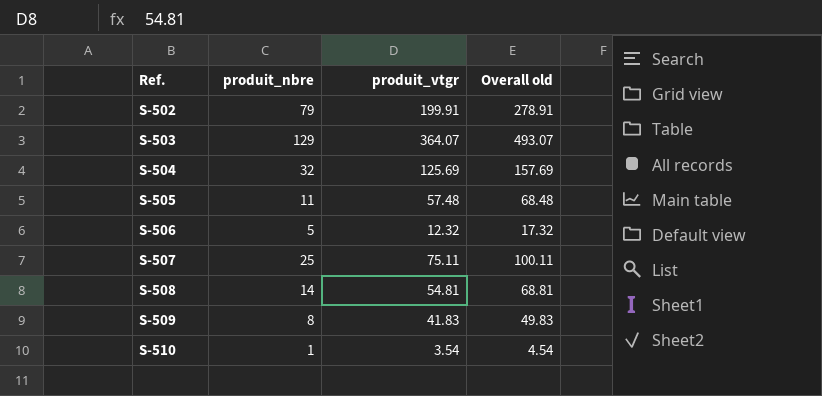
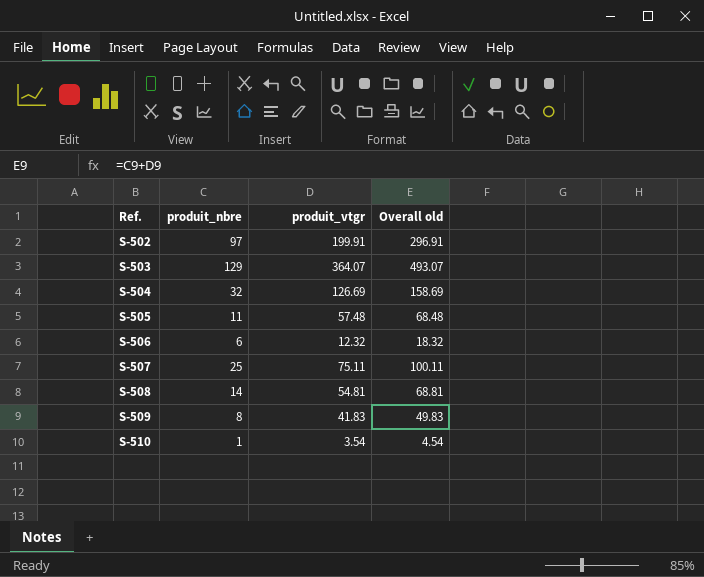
S-502 | produit_nbre: 79 -> 97
S-502 | Overall old: 278.91 -> 296.91
S-504 | produit_vtgr: 125.69 -> 126.69
S-504 | Overall old: 157.69 -> 158.69
S-506 | produit_nbre: 5 -> 6
S-506 | Overall old: 17.32 -> 18.32

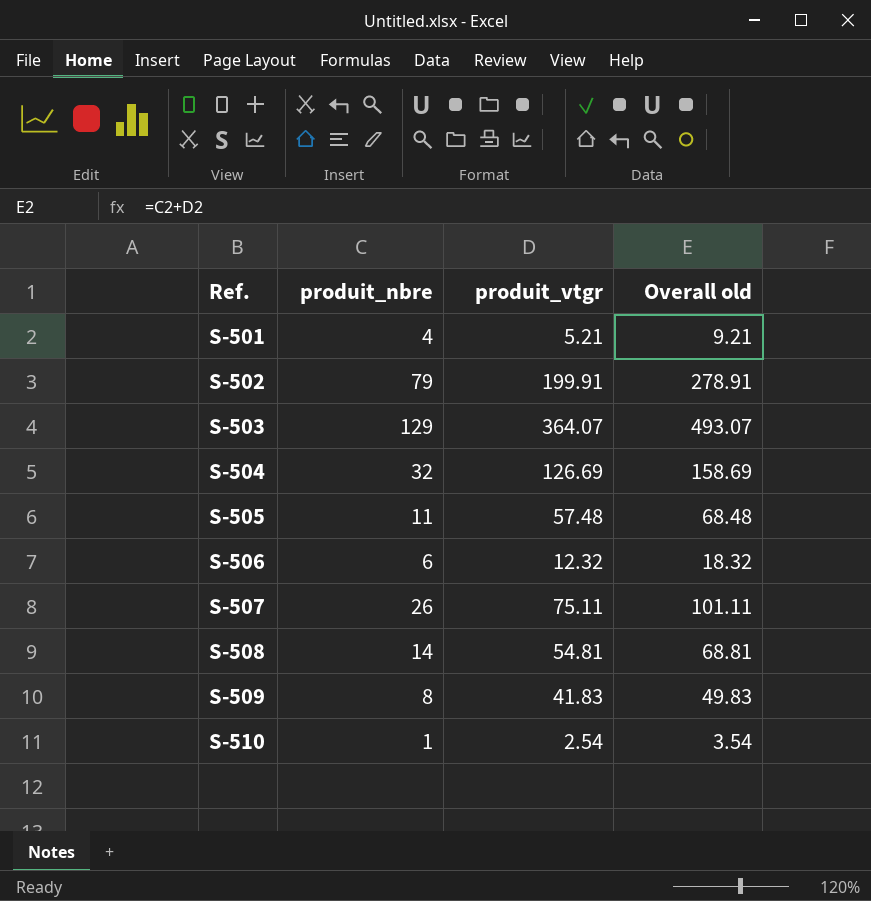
row S-501: none -> 4 | 5.21 | 9.21
S-502 | produit_nbre: 97 -> 79
S-502 | Overall old: 296.91 -> 278.91
S-507 | produit_nbre: 25 -> 26
S-507 | Overall old: 100.11 -> 101.11
S-510 | produit_vtgr: 3.54 -> 2.54
S-510 | Overall old: 4.54 -> 3.54

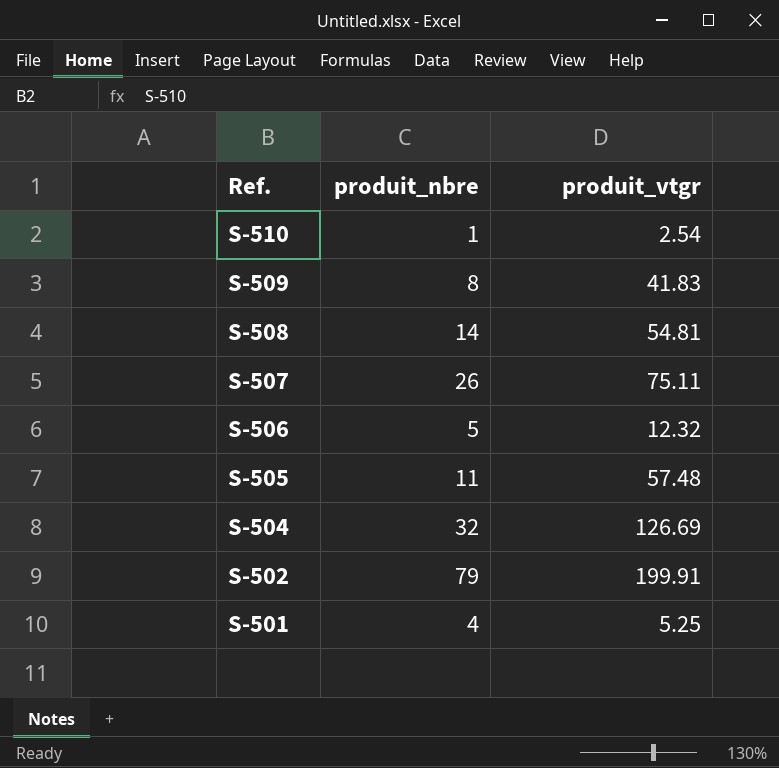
row order: Ref. ascending -> Ref. descending
column Overall old | formula: [produit_nbre] + [produit_vtgr] -> none
row S-503: 129 | 364.07 | 493.07 -> none
S-506 | produit_nbre: 6 -> 5
S-501 | produit_vtgr: 5.21 -> 5.25

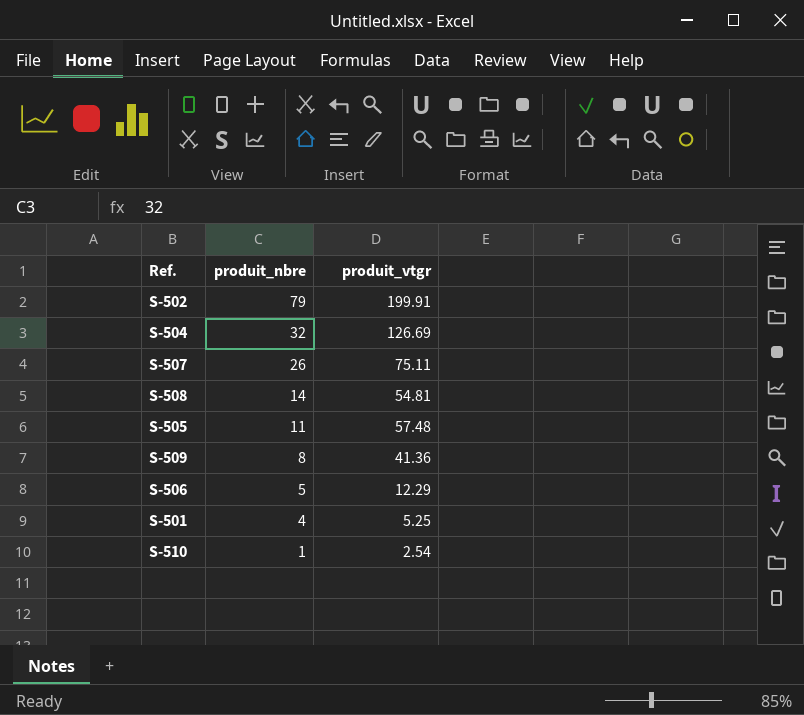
row order: Ref. descending -> produit_nbre descending
S-509 | produit_vtgr: 41.83 -> 41.36
S-506 | produit_vtgr: 12.32 -> 12.29

